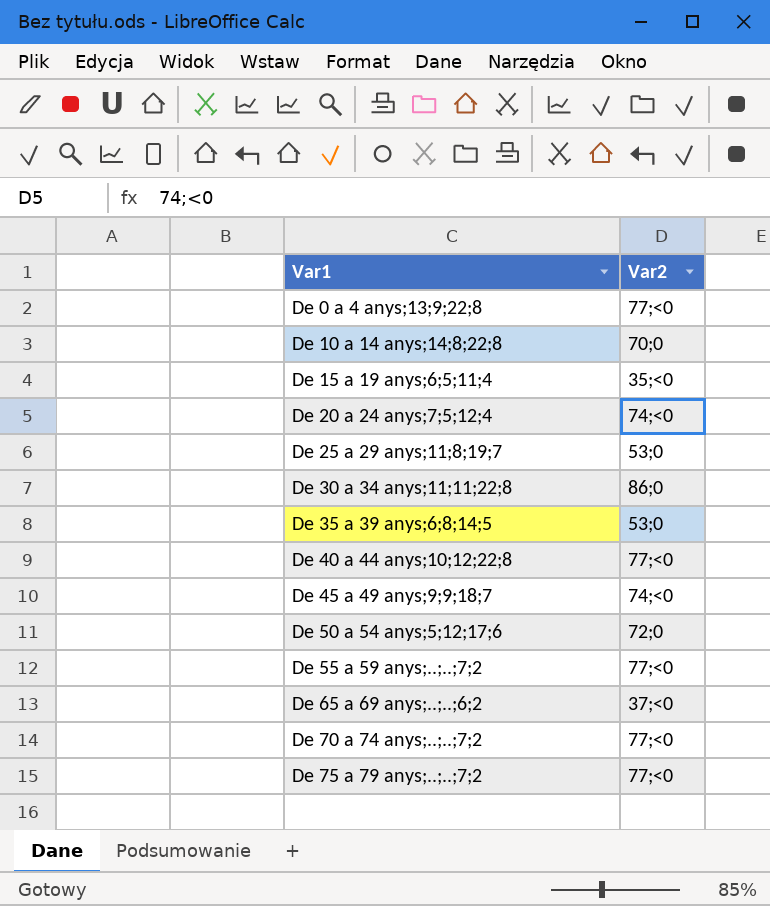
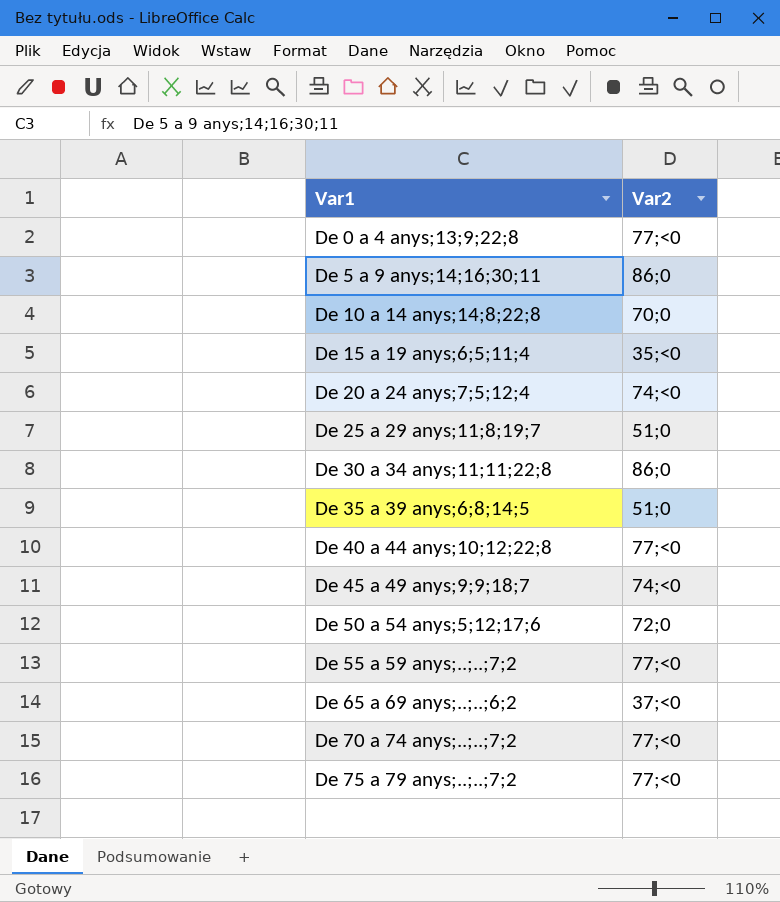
row De 5 a 9 anys;14;16;30;11: none -> 86;0
De 25 a 29 anys;11;8;19;7 | Var2: 53;0 -> 51;0
De 35 a 39 anys;6;8;14;5 | Var2: 53;0 -> 51;0

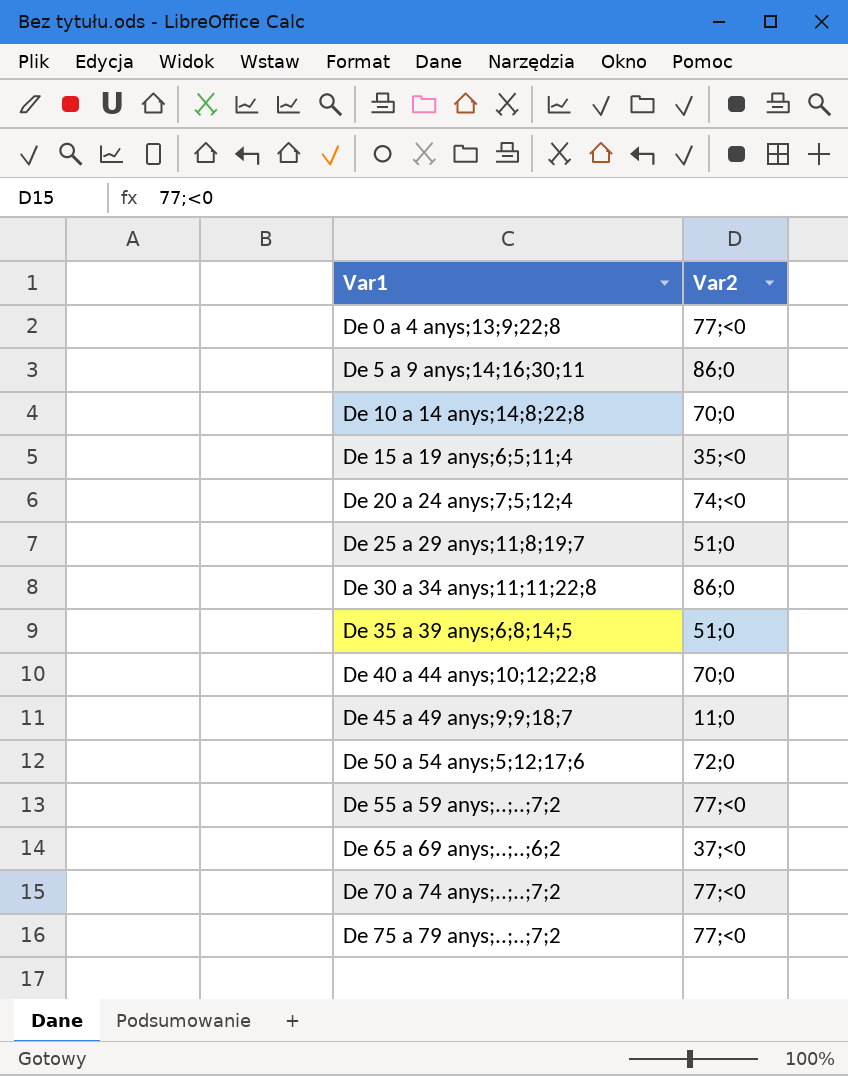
De 40 a 44 anys;10;12;22;8 | Var2: 77;<0 -> 70;0
De 45 a 49 anys;9;9;18;7 | Var2: 74;<0 -> 11;0

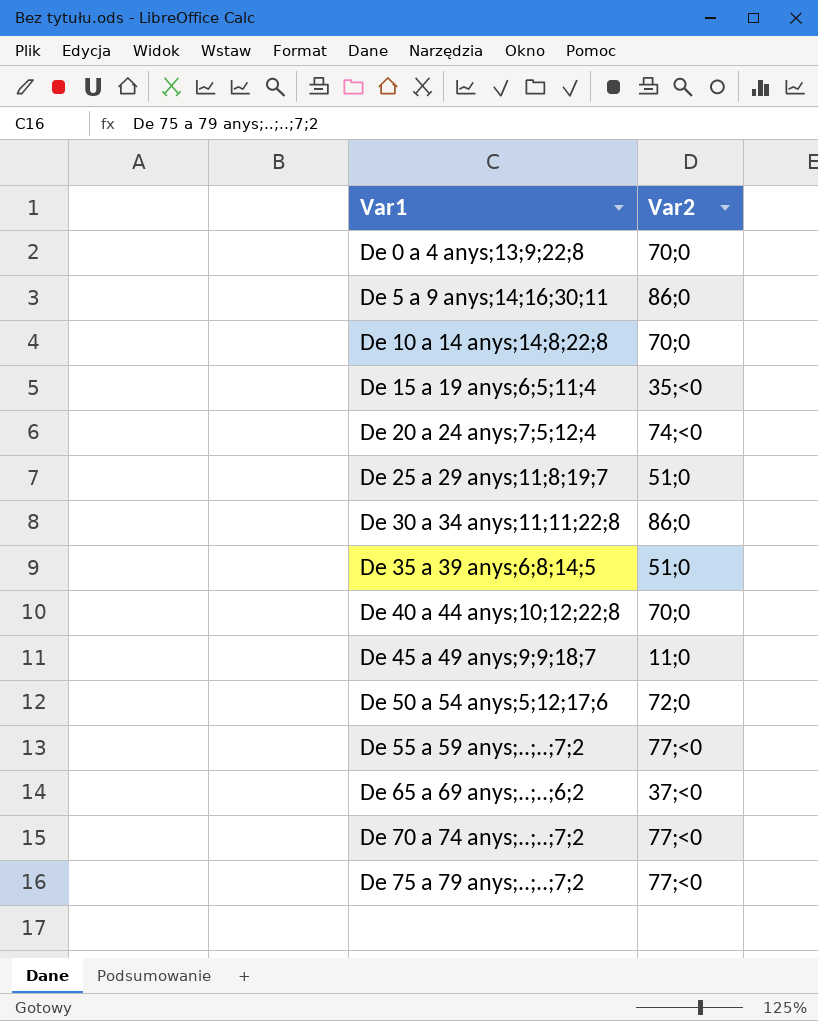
De 0 a 4 anys;13;9;22;8 | Var2: 77;<0 -> 70;0

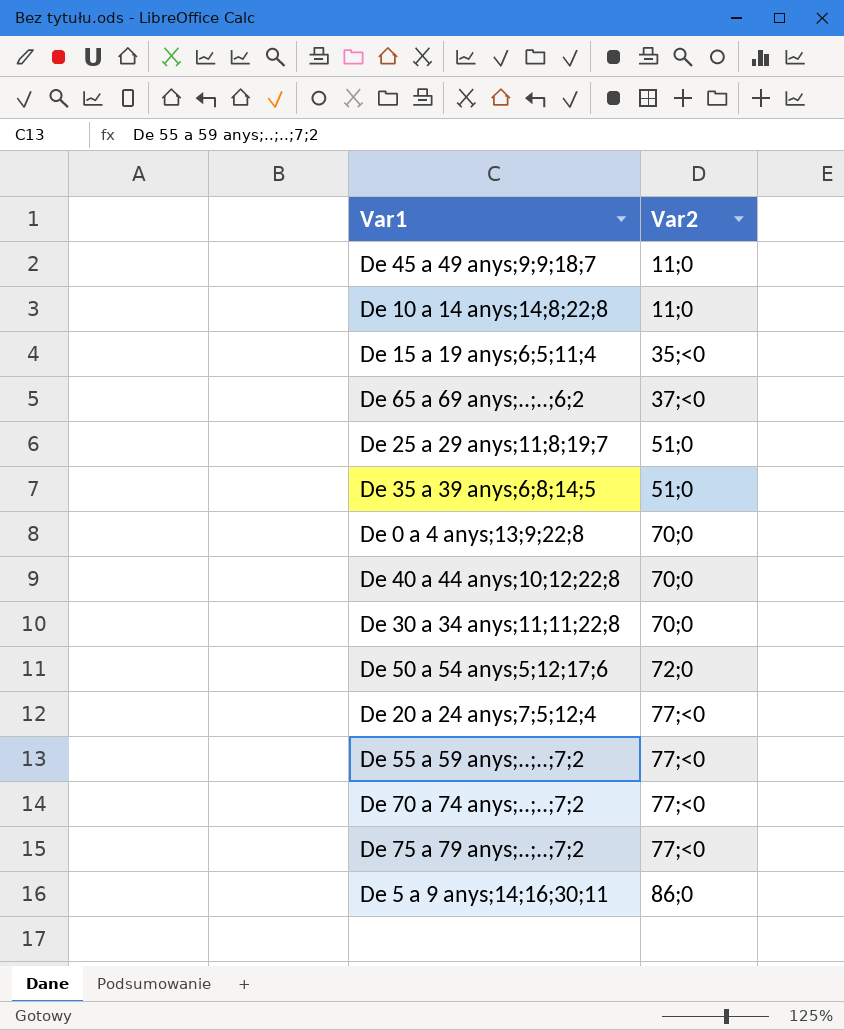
row order: Var1 ascending -> Var2 ascending
De 10 a 14 anys;14;8;22;8 | Var2: 70;0 -> 11;0
De 30 a 34 anys;11;11;22;8 | Var2: 86;0 -> 70;0
De 20 a 24 anys;7;5;12;4 | Var2: 74;<0 -> 77;<0

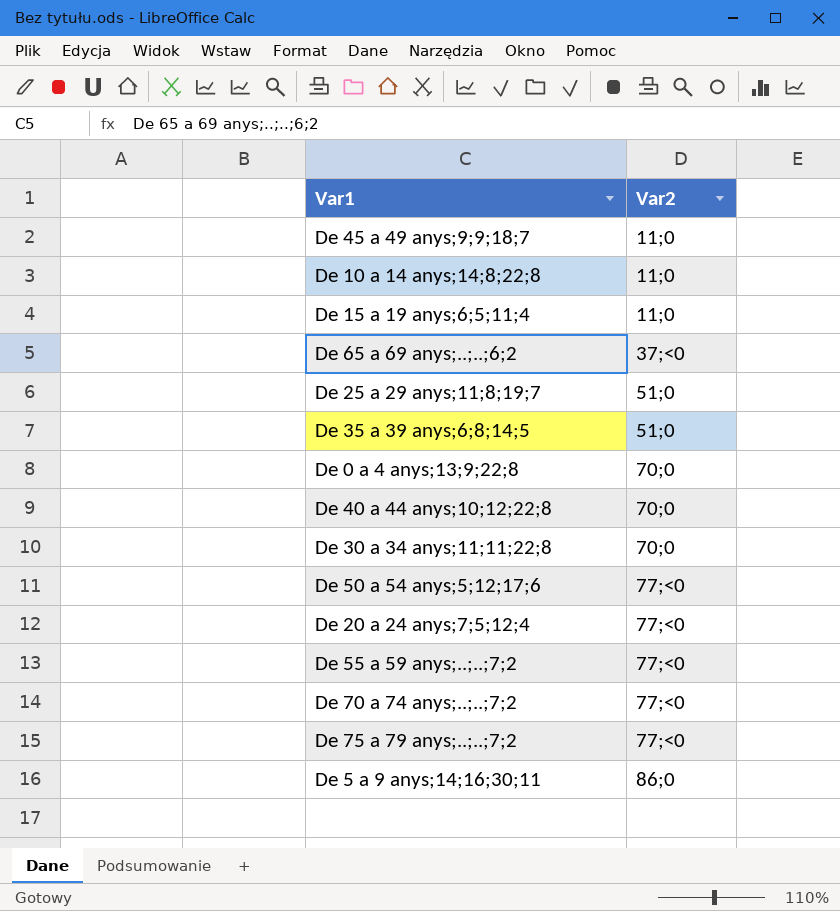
De 15 a 19 anys;6;5;11;4 | Var2: 35;<0 -> 11;0
De 50 a 54 anys;5;12;17;6 | Var2: 72;0 -> 77;<0

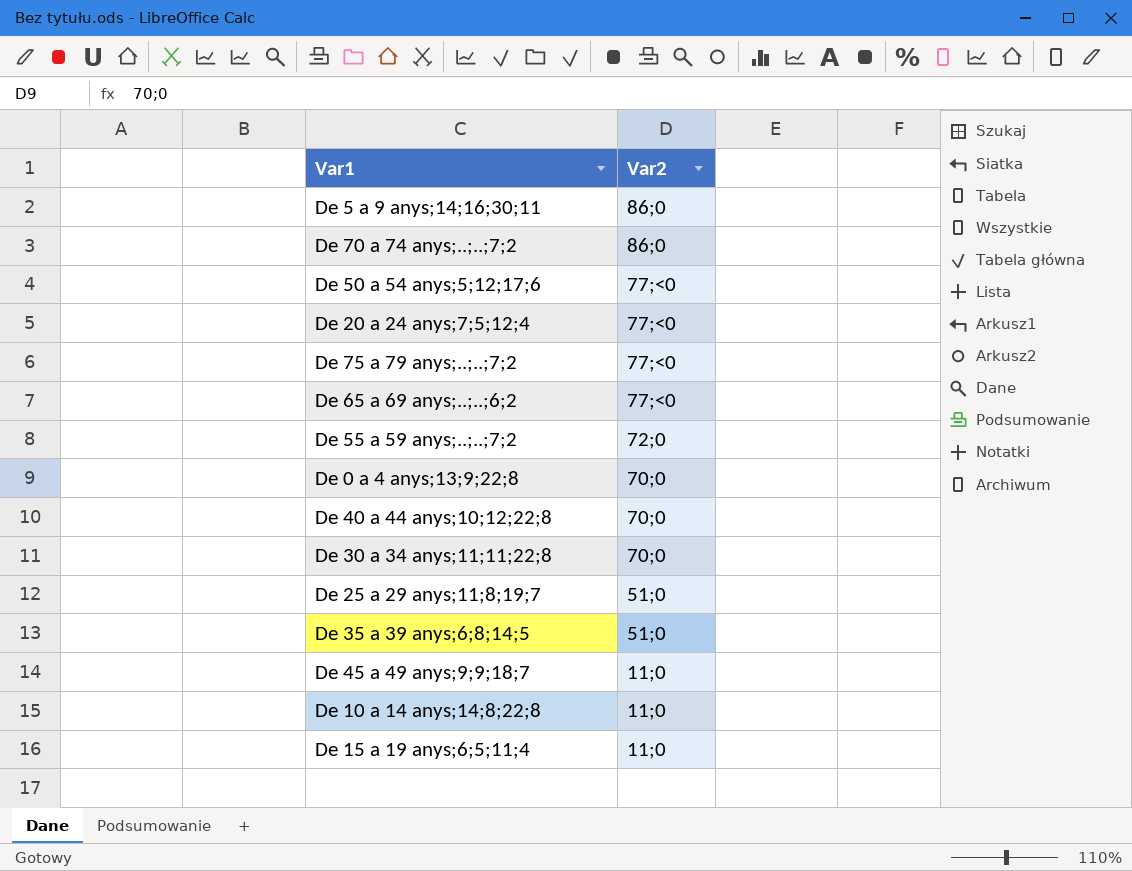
row order: Var2 ascending -> Var2 descending
De 70 a 74 anys;..;..;7;2 | Var2: 77;<0 -> 86;0
De 65 a 69 anys;..;..;6;2 | Var2: 37;<0 -> 77;<0
De 55 a 59 anys;..;..;7;2 | Var2: 77;<0 -> 72;0

